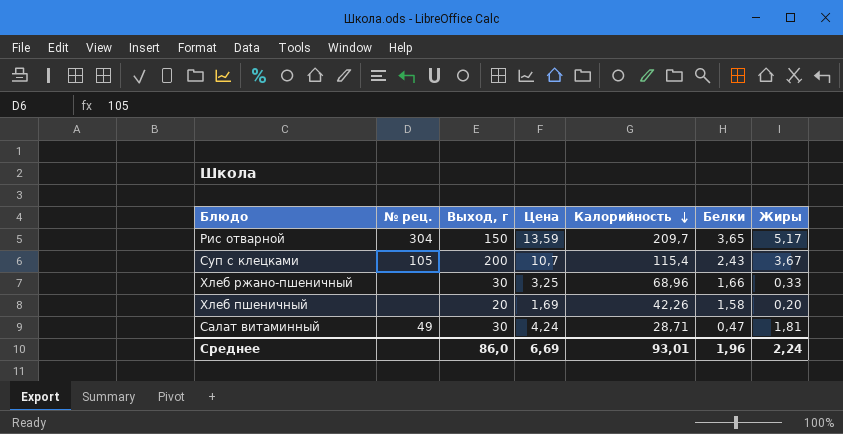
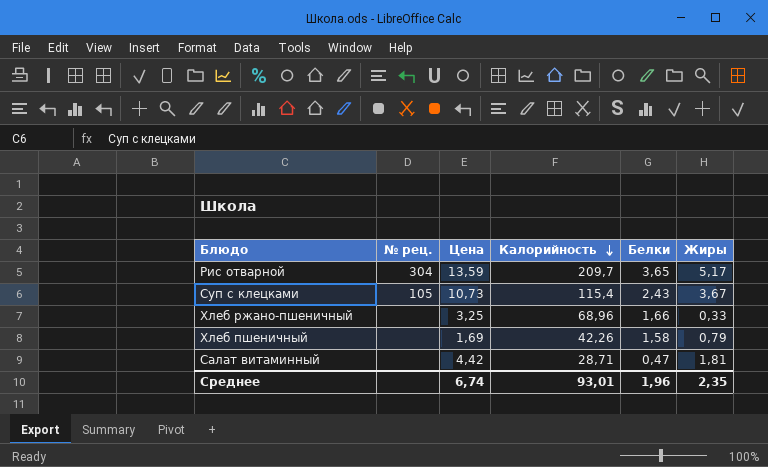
column Выход, г | position: 3 -> none
Суп с клецками | Цена: 10,7 -> 10,73
Хлеб пшеничный | Жиры: 0,20 -> 0,79
Салат витаминный | № рец.: 49 -> none
Салат витаминный | Цена: 4,24 -> 4,42
Среднее | Цена: 6,69 -> 6,74
Среднее | Жиры: 2,24 -> 2,35

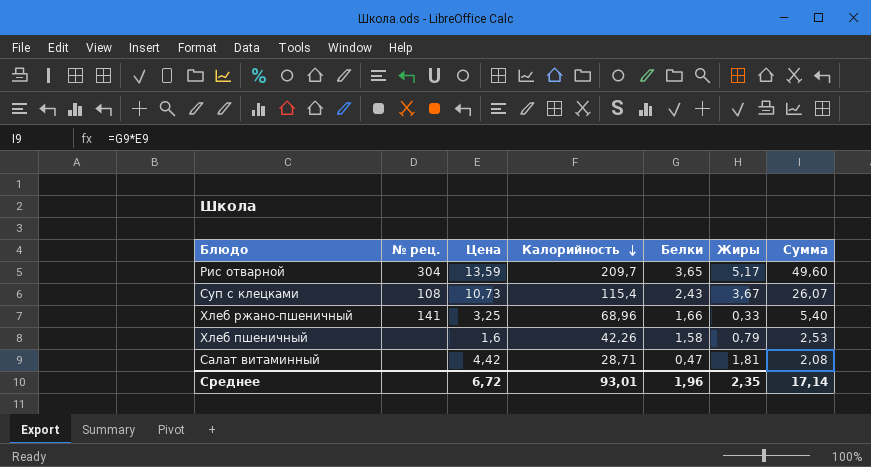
column Сумма | formula: none -> [Цена] * [Белки]
Суп с клецками | № рец.: 105 -> 108
Хлеб ржано-пшеничный | № рец.: none -> 141
Хлеб пшеничный | Цена: 1,69 -> 1,6
Среднее | Цена: 6,74 -> 6,72

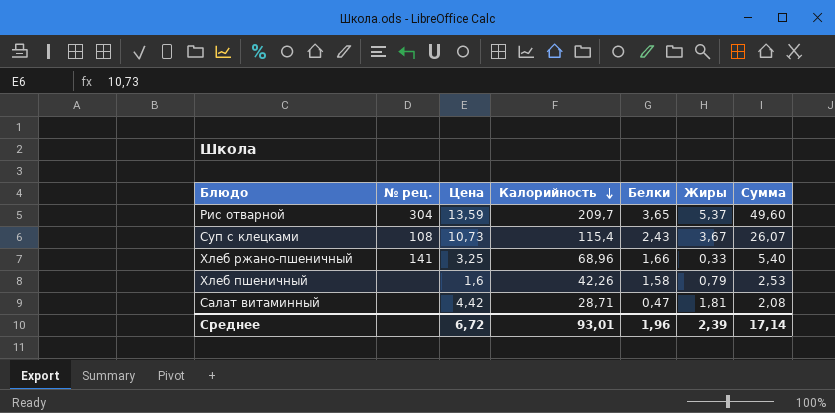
Рис отварной | Жиры: 5,17 -> 5,37
Среднее | Жиры: 2,35 -> 2,39

